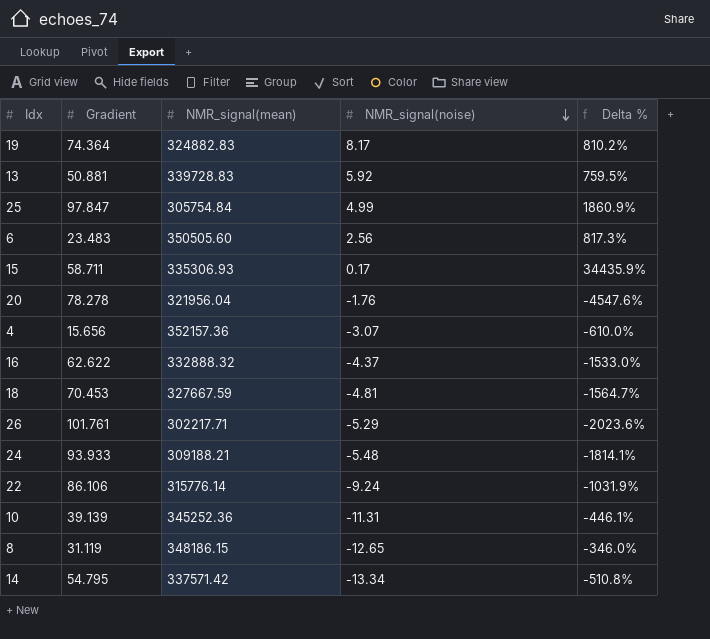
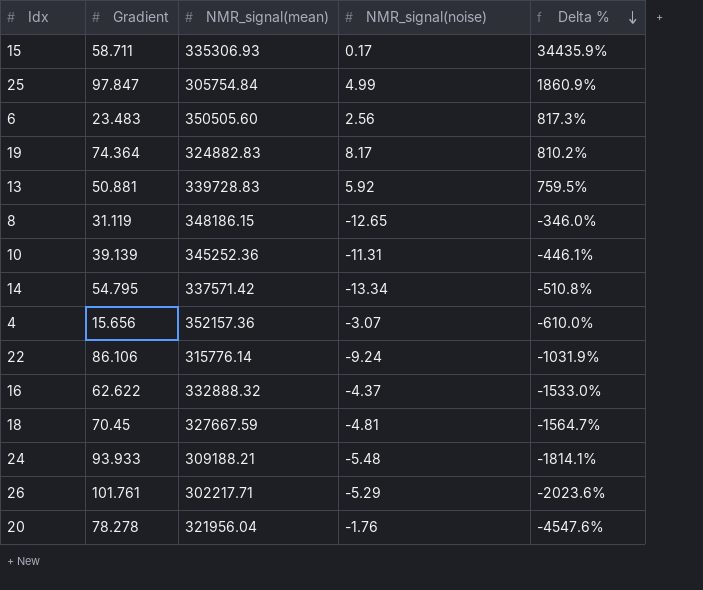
row order: NMR_signal(noise) descending -> Delta % descending
18 | Gradient: 70.453 -> 70.45

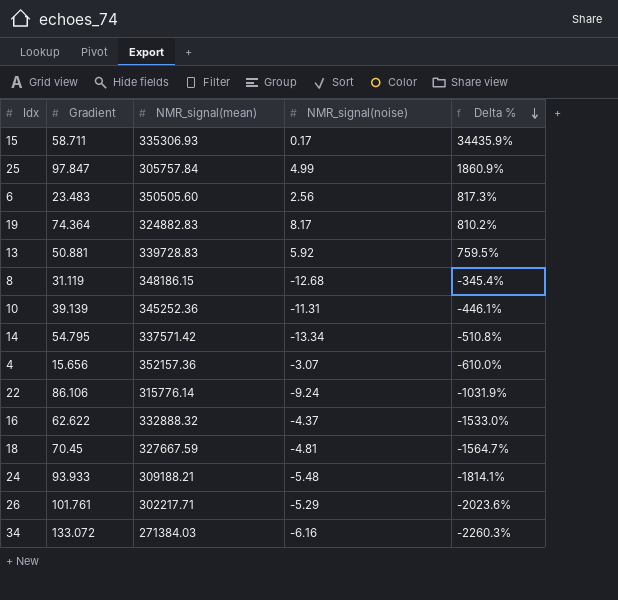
row 20: 78.278 | 321956.04 | -1.76 | -4547.6% -> none
25 | NMR_signal(mean): 305754.84 -> 305757.84
8 | NMR_signal(noise): -12.65 -> -12.68
8 | Delta %: -346.0% -> -345.4%
row 34: none -> 133.072 | 271384.03 | -6.16 | -2260.3%

